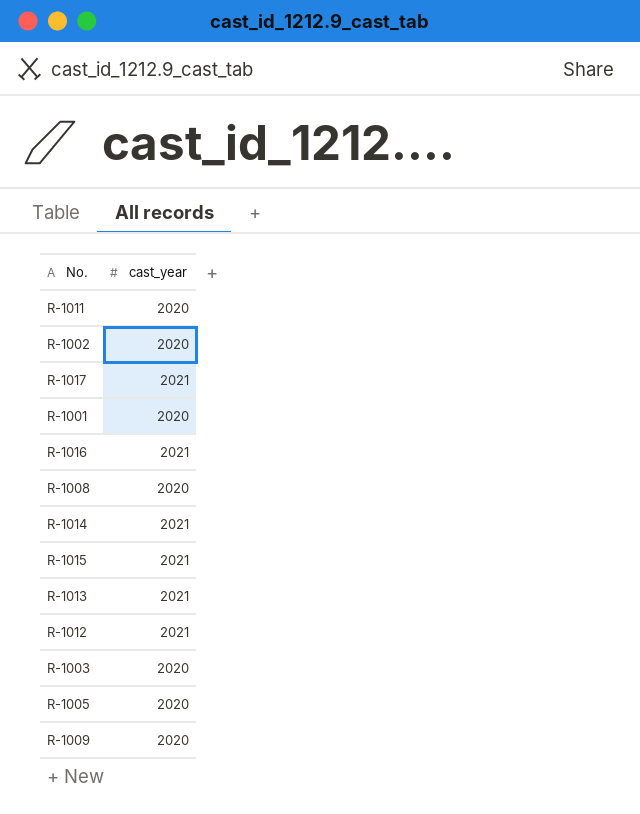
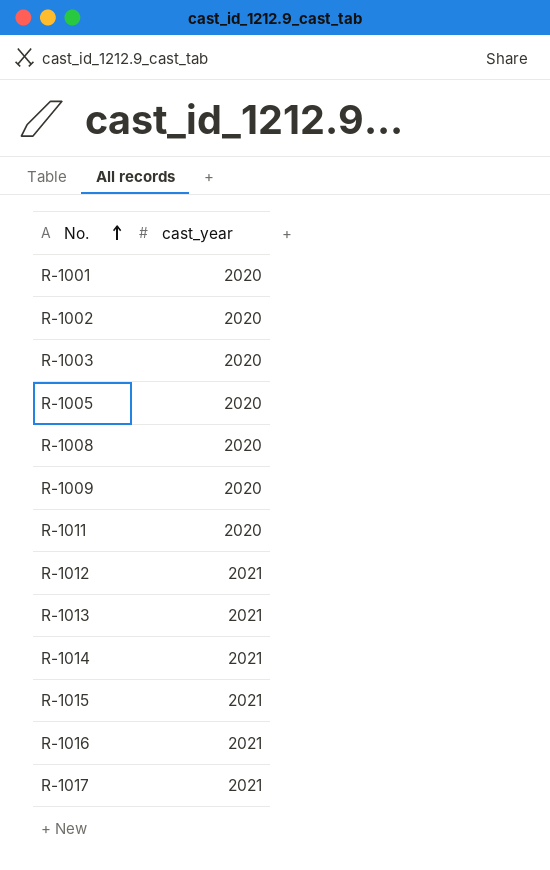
row order: none -> No. ascending

